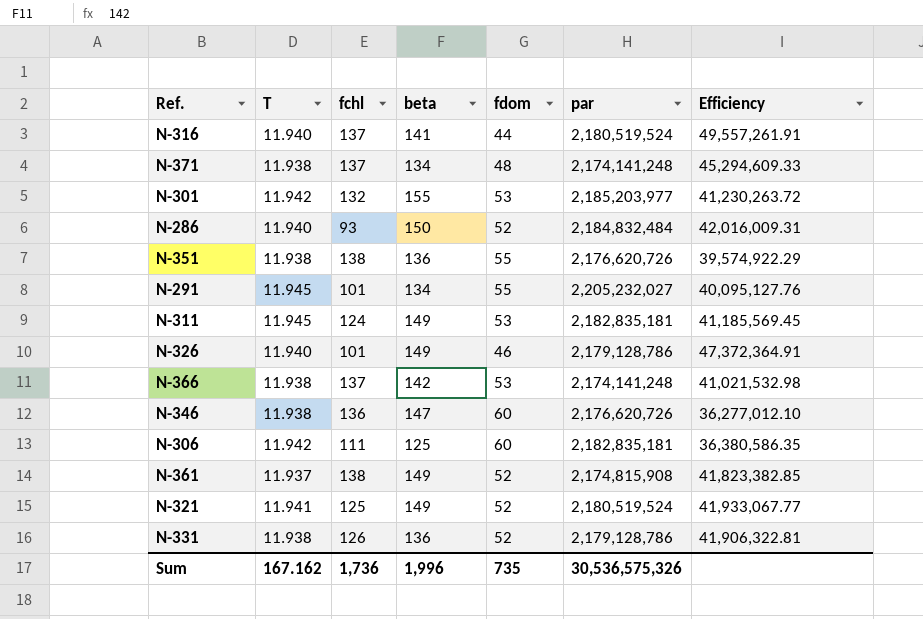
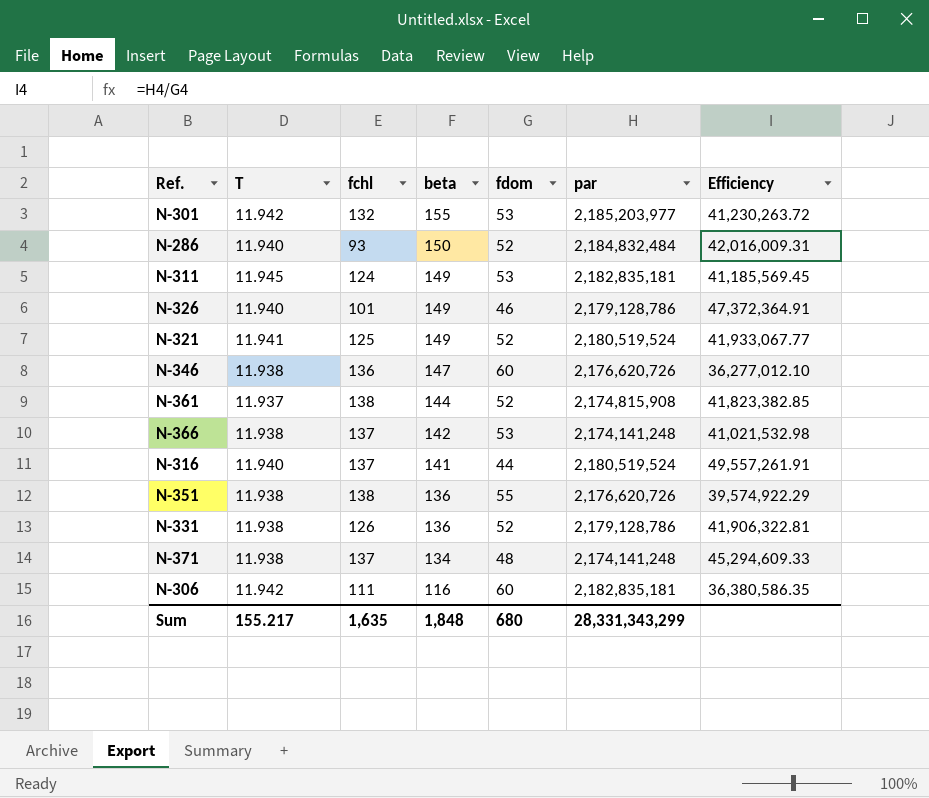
row order: none -> beta descending
row N-291: 11.945 | 101 | 134 | 55 | 2,205,232,027 | 40,095,127.76 -> none
N-361 | beta: 149 -> 144
N-306 | beta: 125 -> 116
Sum | T: 167.162 -> 155.217
Sum | fchl: 1,736 -> 1,635
Sum | beta: 1,996 -> 1,848
Sum | fdom: 735 -> 680
Sum | par: 30,536,575,326 -> 28,331,343,299

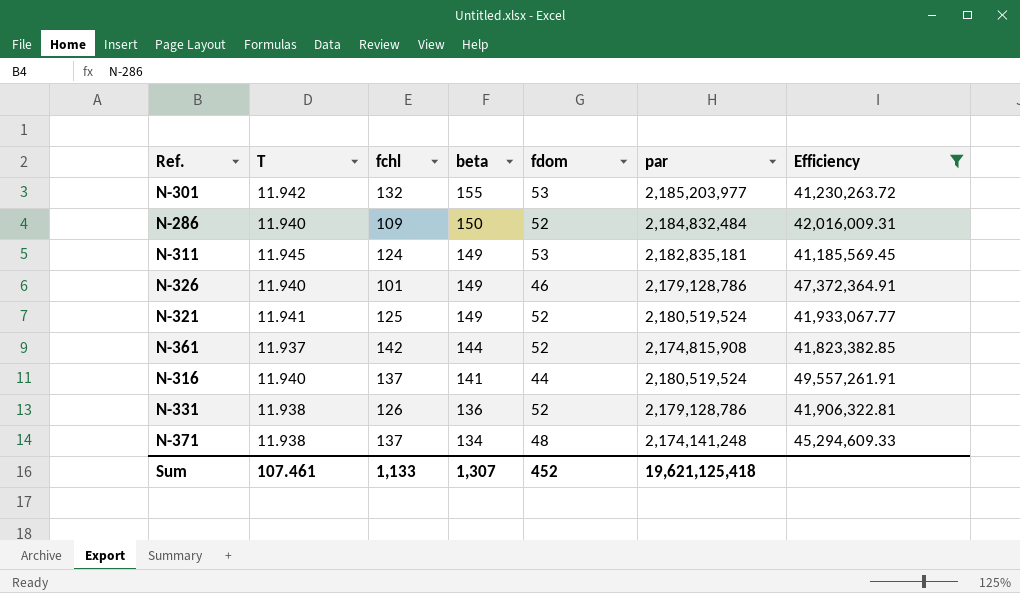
filter: none -> Efficiency >= 41,185,569.45
N-286 | fchl: 93 -> 109
N-361 | fchl: 138 -> 142
Sum | T: 155.217 -> 107.461
Sum | fchl: 1,635 -> 1,133
Sum | beta: 1,848 -> 1,307
Sum | fdom: 680 -> 452
Sum | par: 28,331,343,299 -> 19,621,125,418

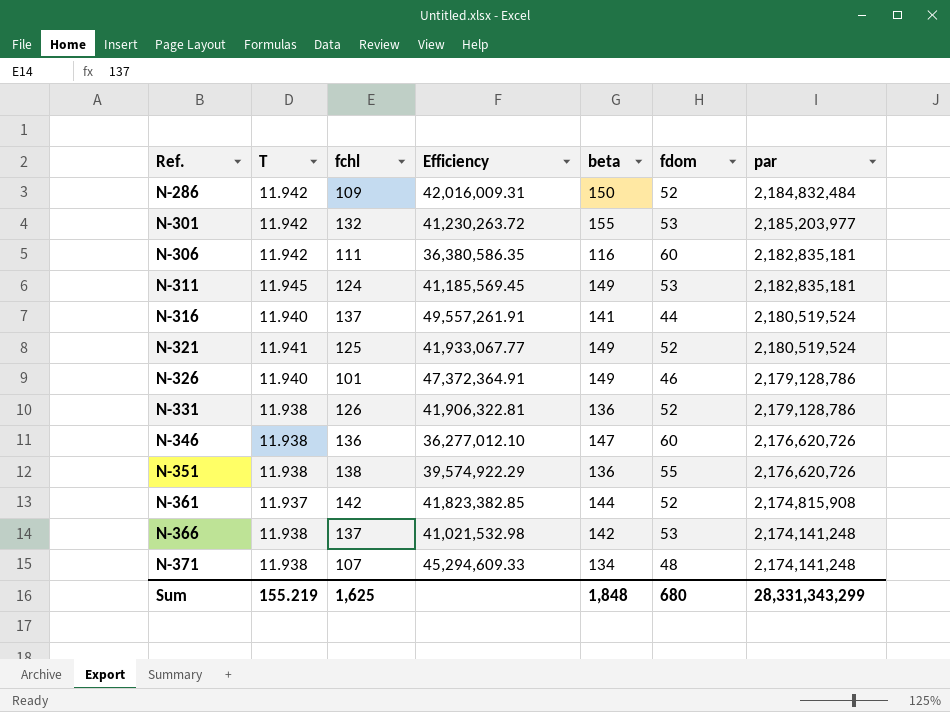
filter: Efficiency >= 41,185,569.45 -> none
row order: beta descending -> Ref. ascending
column Efficiency | position: 7 -> 4
N-286 | T: 11.940 -> 11.942
N-371 | fchl: 137 -> 107
Sum | T: 107.461 -> 155.219
Sum | fchl: 1,133 -> 1,625
Sum | beta: 1,307 -> 1,848
Sum | fdom: 452 -> 680
Sum | par: 19,621,125,418 -> 28,331,343,299

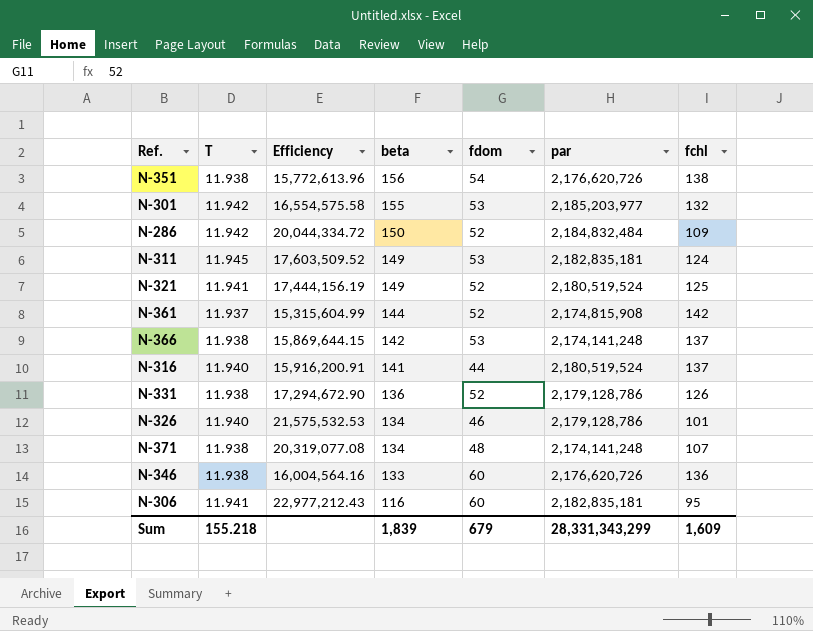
row order: Ref. ascending -> beta descending
column Efficiency | formula: [par] / [fdom] -> [par] / [fchl]
column fchl | position: 3 -> 7
N-351 | beta: 136 -> 156
N-351 | fdom: 55 -> 54
N-326 | beta: 149 -> 134
N-346 | beta: 147 -> 133
N-306 | T: 11.942 -> 11.941
N-306 | fchl: 111 -> 95
Sum | T: 155.219 -> 155.218
Sum | beta: 1,848 -> 1,839
Sum | fdom: 680 -> 679
Sum | fchl: 1,625 -> 1,609

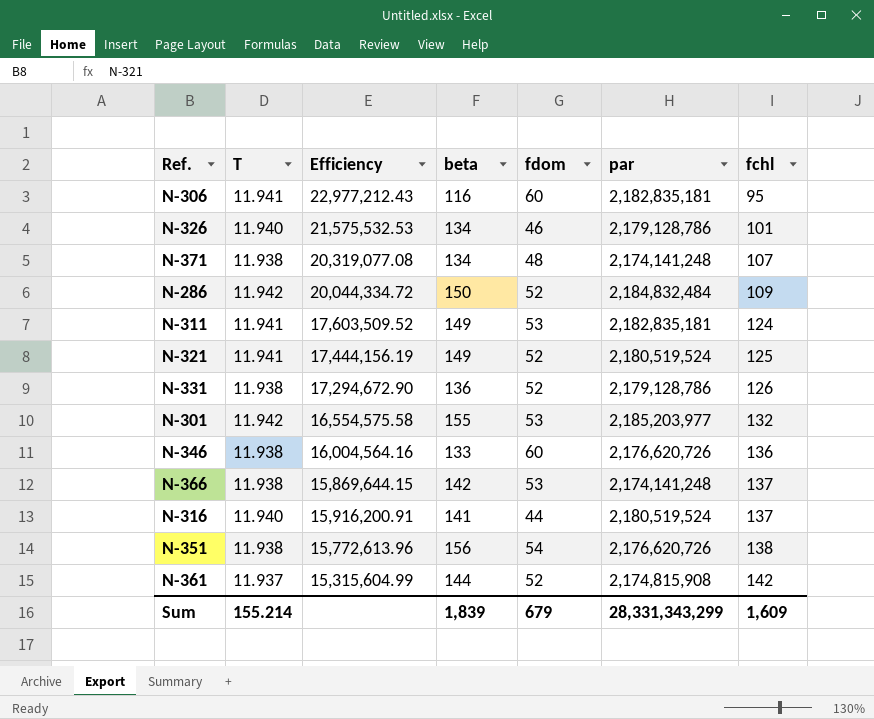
row order: beta descending -> fchl ascending
N-311 | T: 11.945 -> 11.941
Sum | T: 155.218 -> 155.214

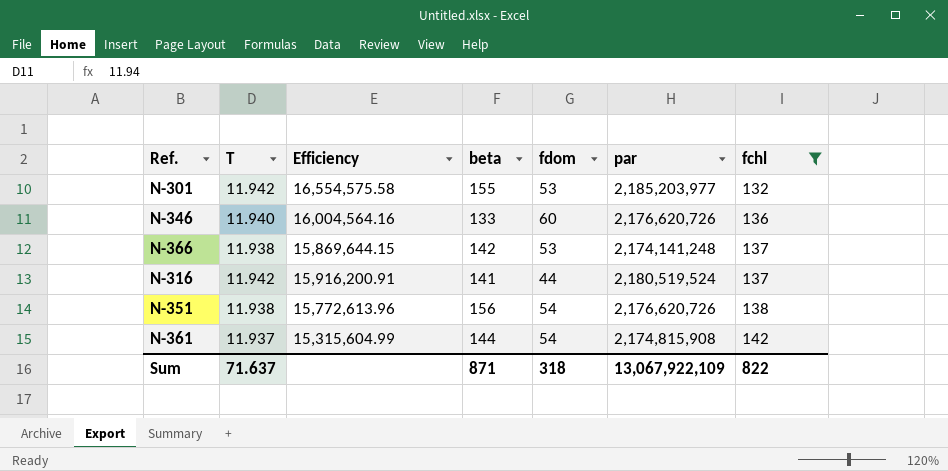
filter: none -> fchl >= 132
N-346 | T: 11.938 -> 11.940
N-316 | T: 11.940 -> 11.942
N-361 | fdom: 52 -> 54
Sum | T: 155.214 -> 71.637
Sum | beta: 1,839 -> 871
Sum | fdom: 679 -> 318
Sum | par: 28,331,343,299 -> 13,067,922,109
Sum | fchl: 1,609 -> 822

